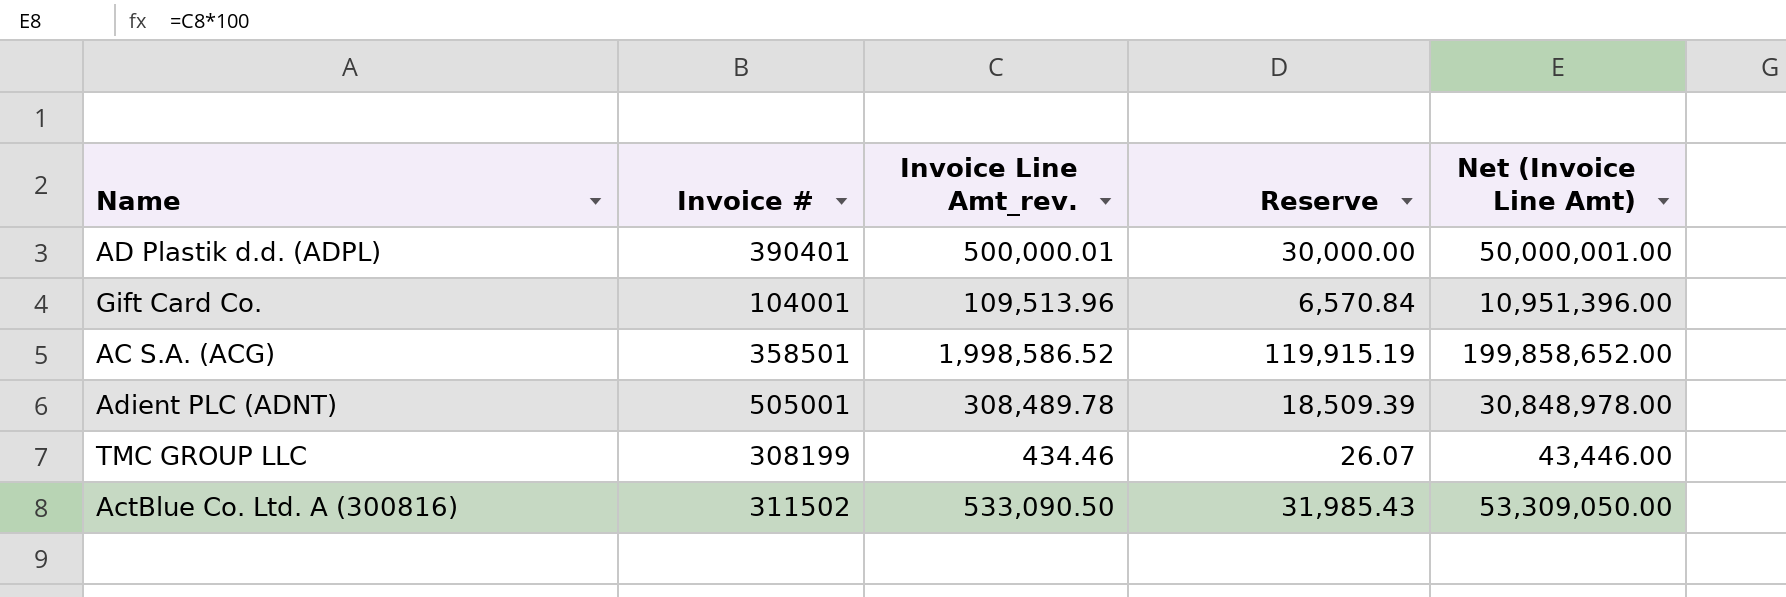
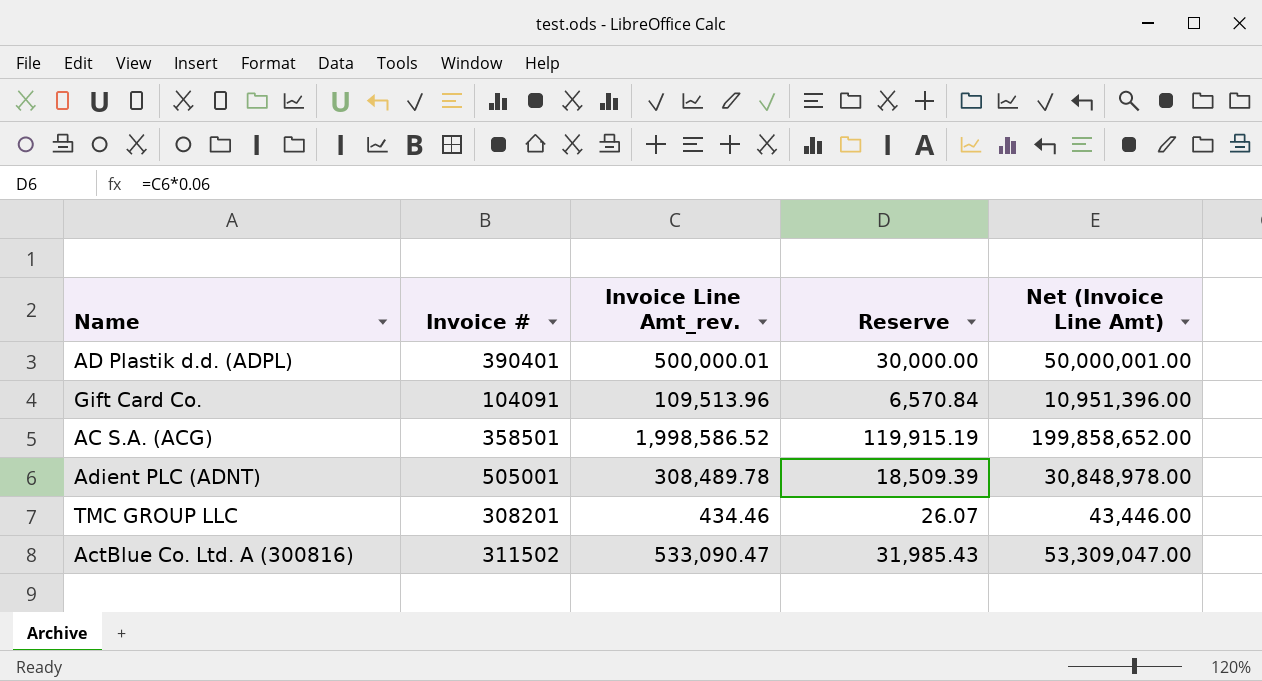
Gift Card Co. | Invoice #: 104001 -> 104091
TMC GROUP LLC | Invoice #: 308199 -> 308201
ActBlue Co. Ltd. A (300816) | Invoice Line Amt_rev.: 533,090.50 -> 533,090.47
ActBlue Co. Ltd. A (300816) | Net (Invoice Line Amt): 53,309,050.00 -> 53,309,047.00

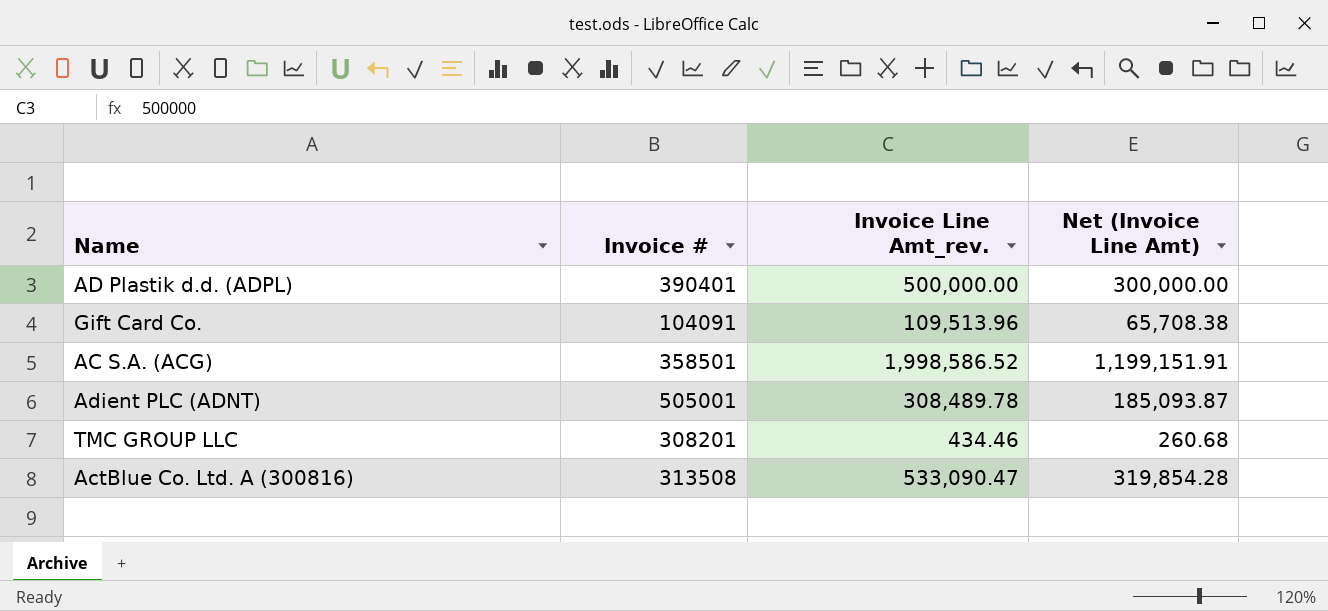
column Reserve | formula: [Invoice Line Amt_rev.] * 0.06 -> none
column Net (Invoice Line Amt) | formula: [Invoice Line Amt_rev.] * 100 -> [Invoice Line Amt_rev.] * 0.6
AD Plastik d.d. (ADPL) | Invoice Line Amt_rev.: 500,000.01 -> 500,000.00
ActBlue Co. Ltd. A (300816) | Invoice #: 311502 -> 313508

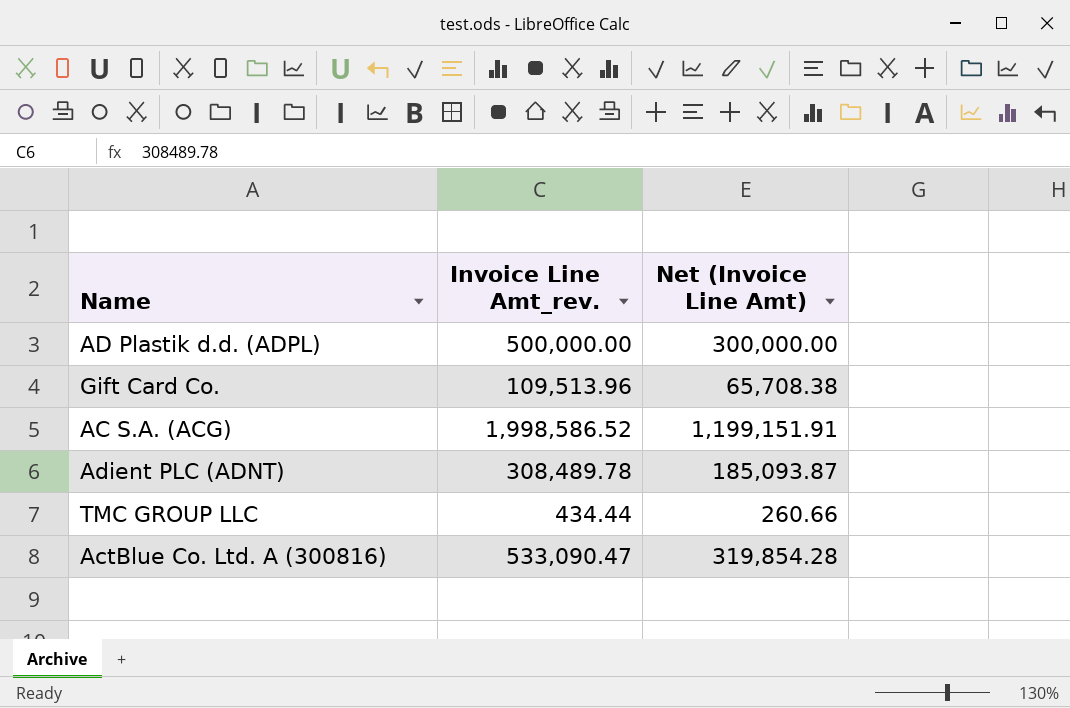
column Invoice # | position: 2 -> none
TMC GROUP LLC | Invoice Line Amt_rev.: 434.46 -> 434.44
TMC GROUP LLC | Net (Invoice Line Amt): 260.68 -> 260.66

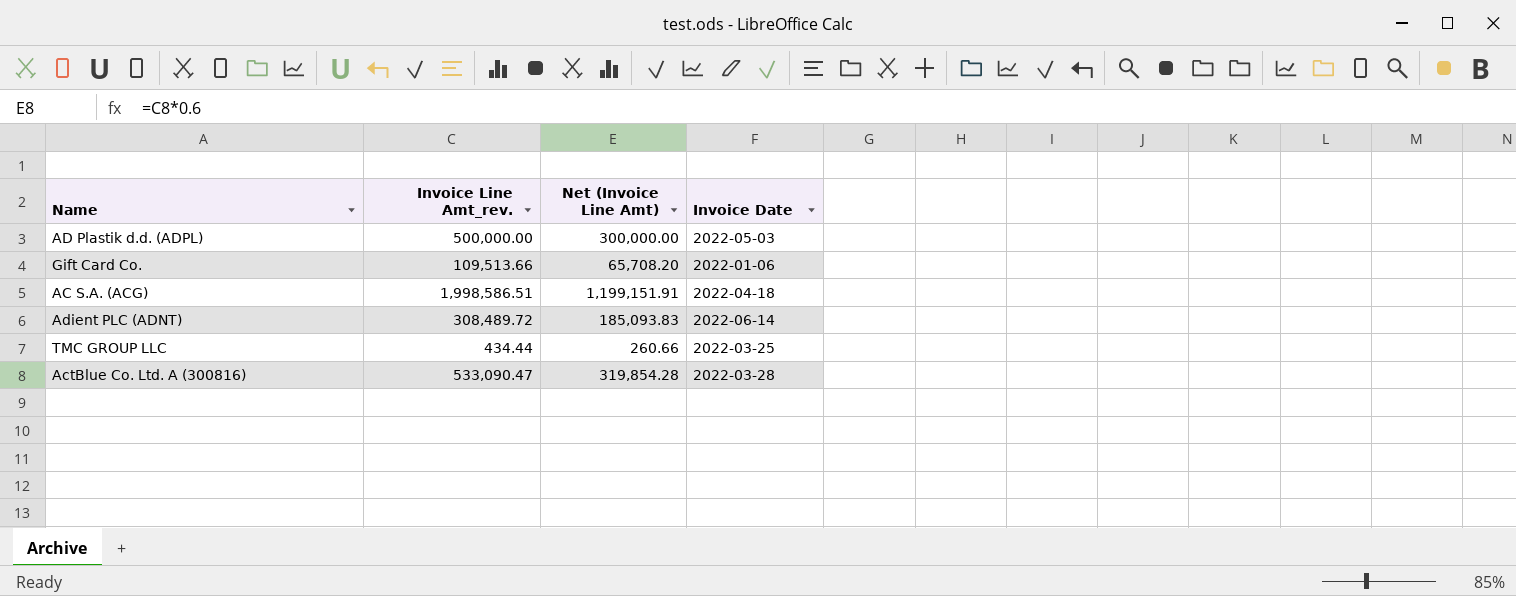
column Invoice Date | position: none -> 4
Gift Card Co. | Invoice Line Amt_rev.: 109,513.96 -> 109,513.66
Gift Card Co. | Net (Invoice Line Amt): 65,708.38 -> 65,708.20
AC S.A. (ACG) | Invoice Line Amt_rev.: 1,998,586.52 -> 1,998,586.51
Adient PLC (ADNT) | Invoice Line Amt_rev.: 308,489.78 -> 308,489.72
Adient PLC (ADNT) | Net (Invoice Line Amt): 185,093.87 -> 185,093.83

